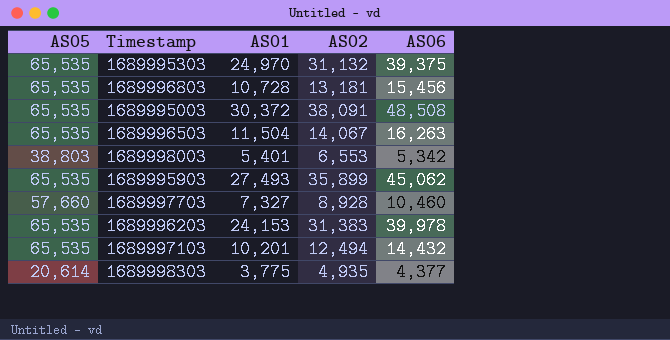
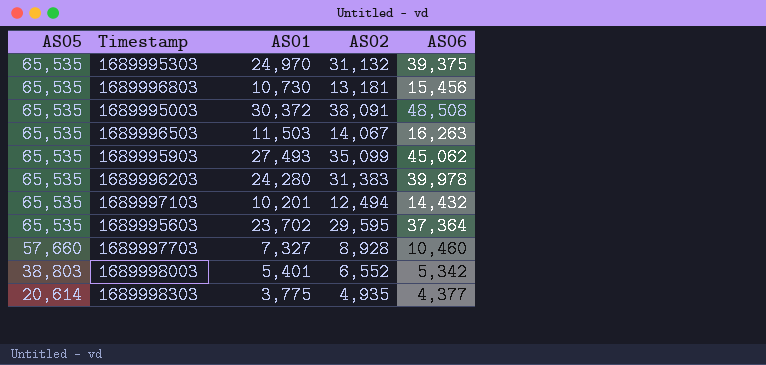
row order: none -> AS05 descending
1689996803 | AS01: 10,728 -> 10,730
1689996503 | AS01: 11,504 -> 11,503
1689995903 | AS02: 35,899 -> 35,099
1689996203 | AS01: 24,153 -> 24,280
row 1689995603: none -> 65,535 | 23,702 | 29,595 | 37,364
1689998003 | AS02: 6,553 -> 6,552

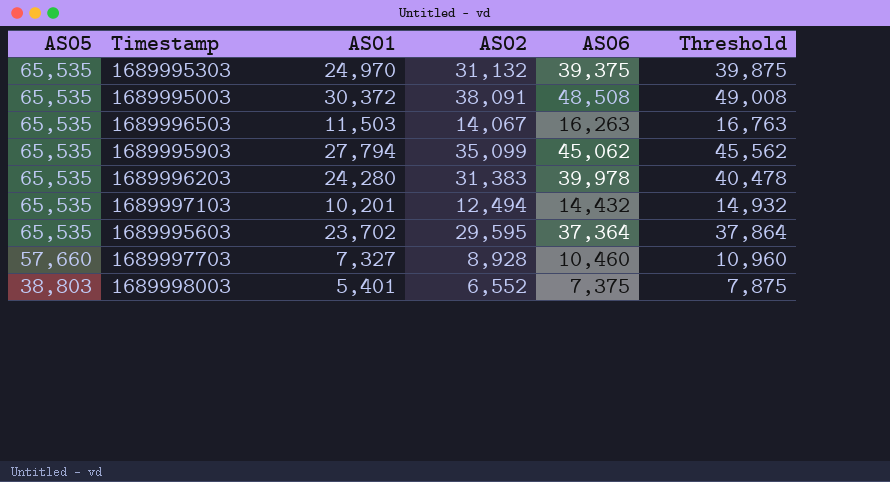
column Threshold | formula: none -> [AS06] + 500
row 1689996803: 65,535 | 10,730 | 13,181 | 15,456 -> none
row 1689998303: 20,614 | 3,775 | 4,935 | 4,377 -> none
1689995903 | AS01: 27,493 -> 27,794
1689998003 | AS06: 5,342 -> 7,375

